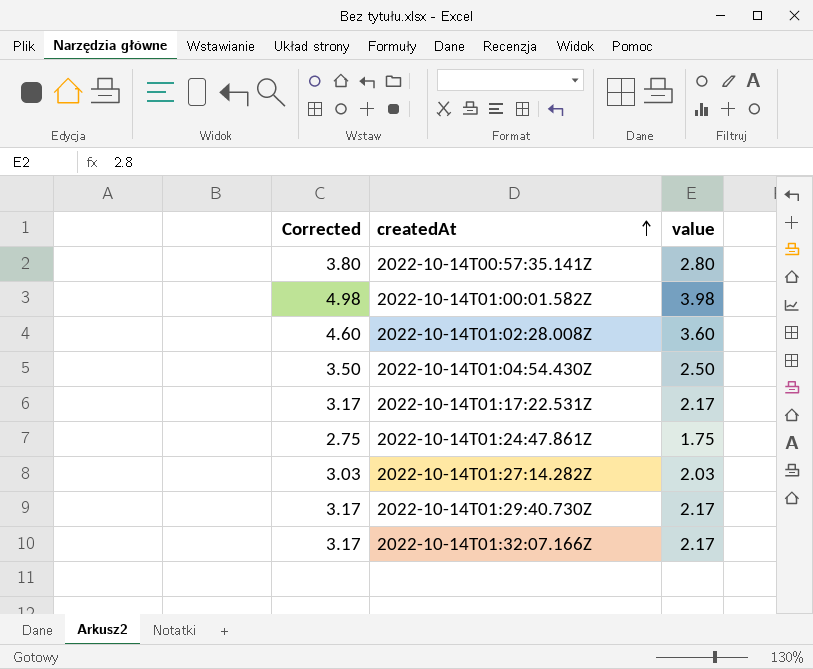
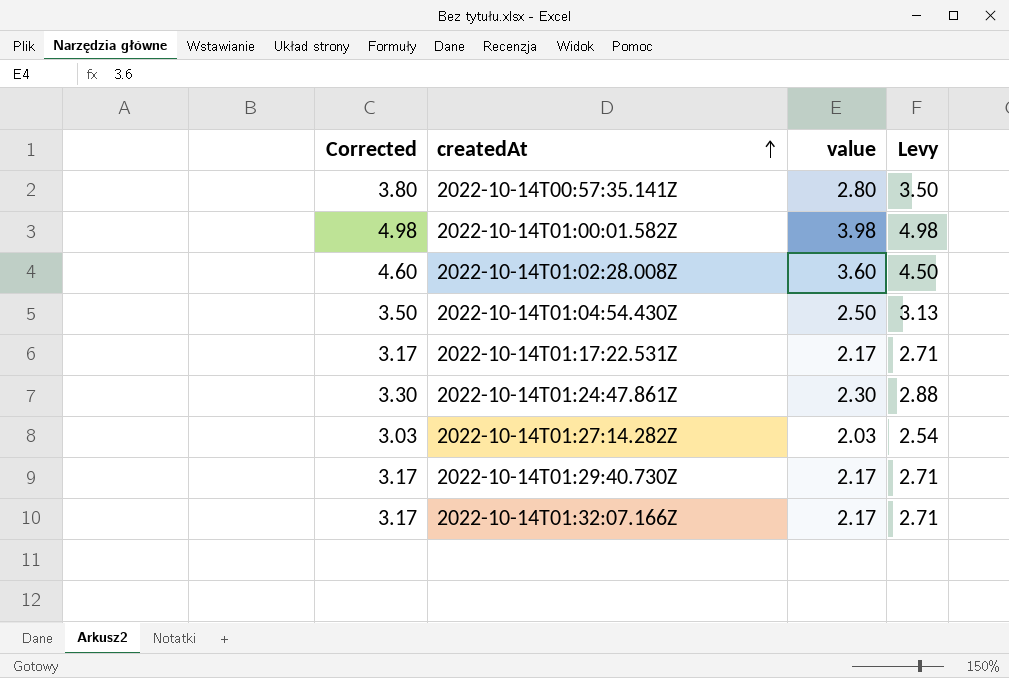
column Levy | formula: none -> [value] * 1.25
2022-10-14T01:24:47.861Z | Corrected: 2.75 -> 3.30
2022-10-14T01:24:47.861Z | value: 1.75 -> 2.30

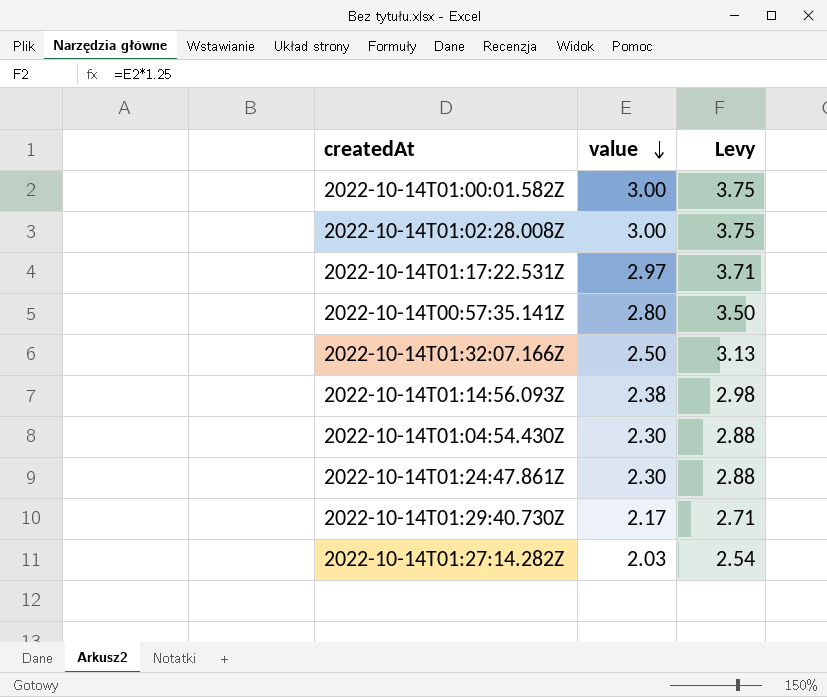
row order: createdAt ascending -> value descending
column Corrected | formula: [value] + 1 -> none
2022-10-14T01:00:01.582Z | value: 3.98 -> 3.00
2022-10-14T01:00:01.582Z | Levy: 4.98 -> 3.75
2022-10-14T01:02:28.008Z | value: 3.60 -> 3.00
2022-10-14T01:02:28.008Z | Levy: 4.50 -> 3.75
2022-10-14T01:17:22.531Z | value: 2.17 -> 2.97
2022-10-14T01:17:22.531Z | Levy: 2.71 -> 3.71
2022-10-14T01:32:07.166Z | value: 2.17 -> 2.50
2022-10-14T01:32:07.166Z | Levy: 2.71 -> 3.13
row 2022-10-14T01:14:56.093Z: none -> 2.38 | 2.98
2022-10-14T01:04:54.430Z | value: 2.50 -> 2.30
2022-10-14T01:04:54.430Z | Levy: 3.13 -> 2.88

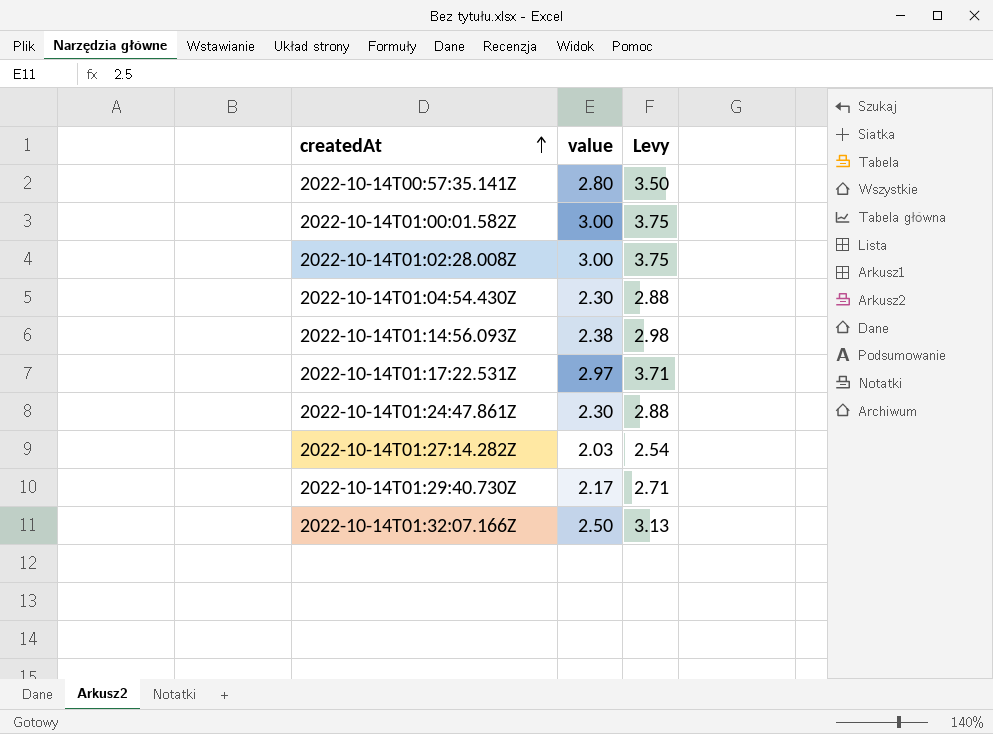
row order: value descending -> createdAt ascending

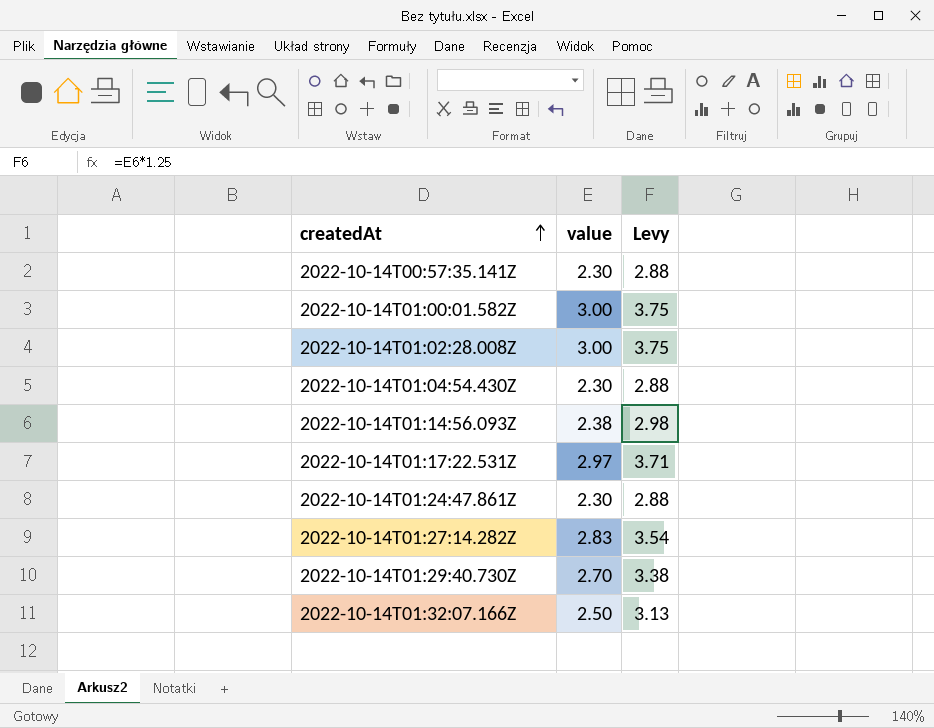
2022-10-14T00:57:35.141Z | value: 2.80 -> 2.30
2022-10-14T00:57:35.141Z | Levy: 3.50 -> 2.88
2022-10-14T01:27:14.282Z | value: 2.03 -> 2.83
2022-10-14T01:27:14.282Z | Levy: 2.54 -> 3.54
2022-10-14T01:29:40.730Z | value: 2.17 -> 2.70
2022-10-14T01:29:40.730Z | Levy: 2.71 -> 3.38

